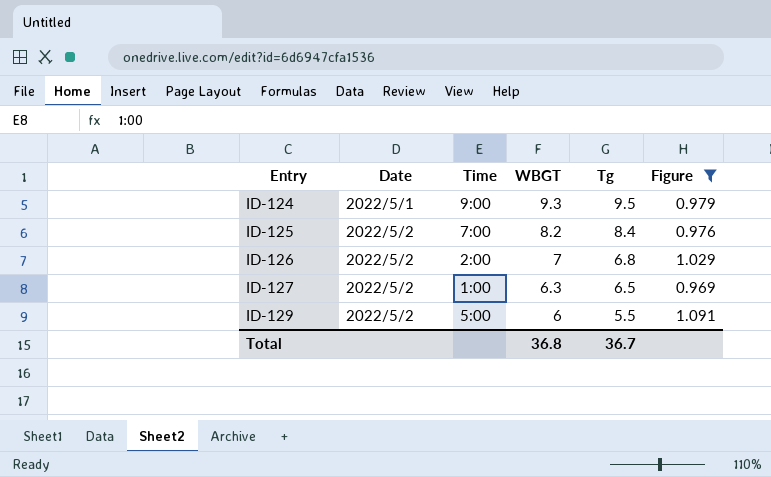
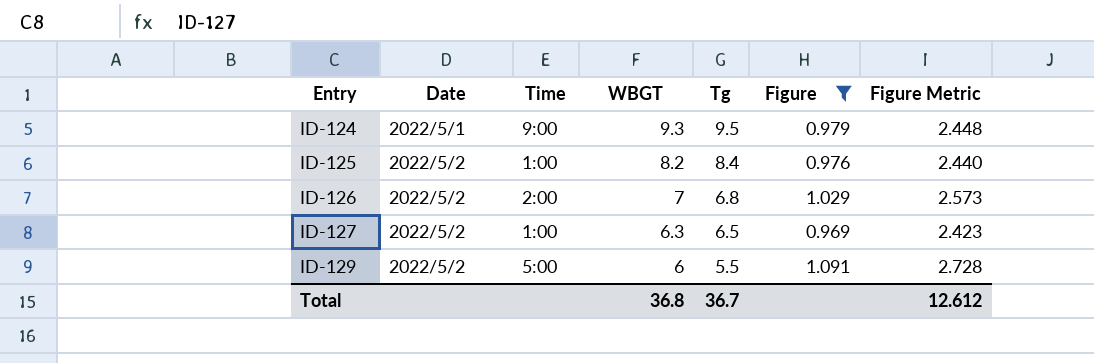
column Figure Metric | formula: none -> [Figure] * 2.5
ID-125 | Time: 7:00 -> 1:00

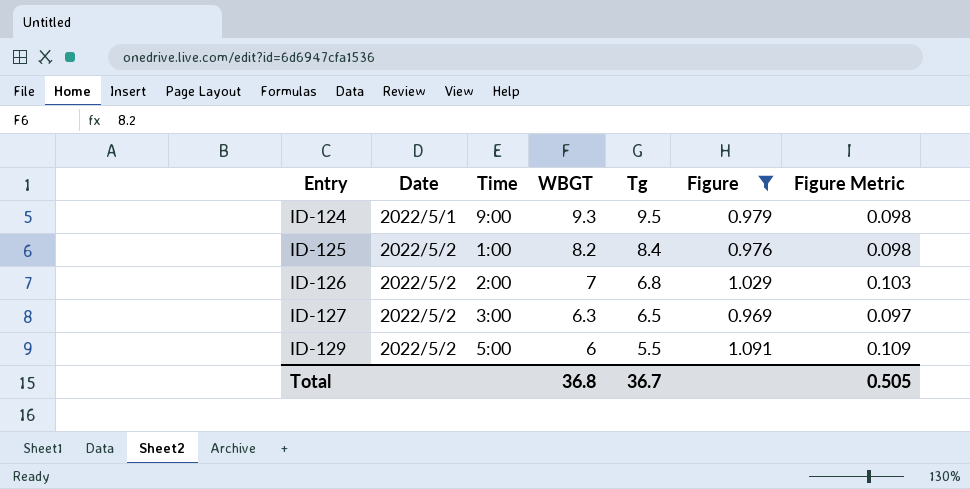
column Figure Metric | formula: [Figure] * 2.5 -> [Figure] * 0.1
ID-127 | Time: 1:00 -> 3:00
Total | Figure Metric: 12.612 -> 0.505

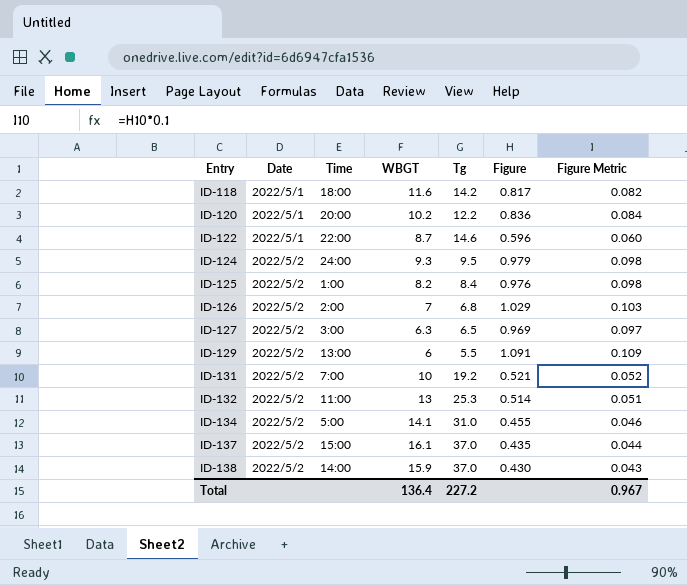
filter: Figure >= 0.969 -> none
ID-124 | Date: 2022/5/1 -> 2022/5/2
ID-124 | Time: 9:00 -> 24:00
ID-129 | Time: 5:00 -> 13:00
Total | WBGT: 36.8 -> 136.4
Total | Tg: 36.7 -> 227.2
Total | Figure Metric: 0.505 -> 0.967

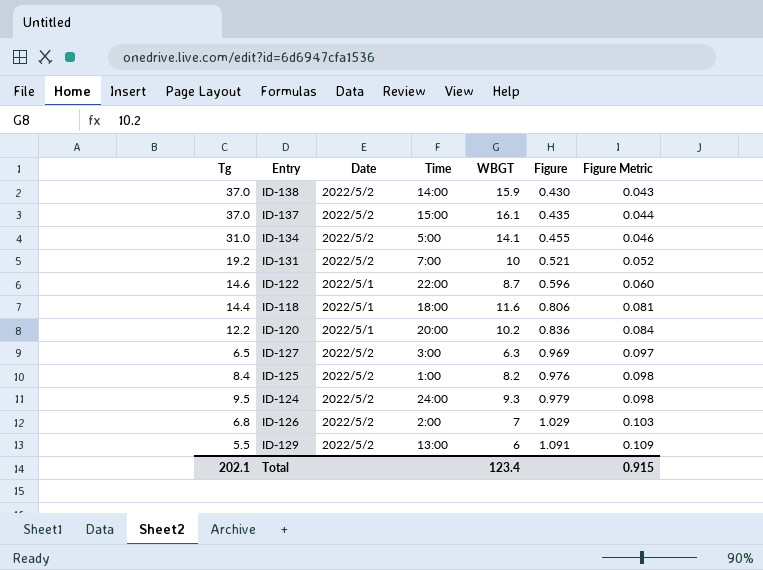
row order: Entry ascending -> Figure ascending
column Tg | position: 5 -> 1
row ID-132: 2022/5/2 | 11:00 | 13 | 25.3 | 0.514 | 0.051 -> none
ID-118 | Tg: 14.2 -> 14.4
ID-118 | Figure: 0.817 -> 0.806
ID-118 | Figure Metric: 0.082 -> 0.081
Total | Tg: 227.2 -> 202.1
Total | WBGT: 136.4 -> 123.4
Total | Figure Metric: 0.967 -> 0.915

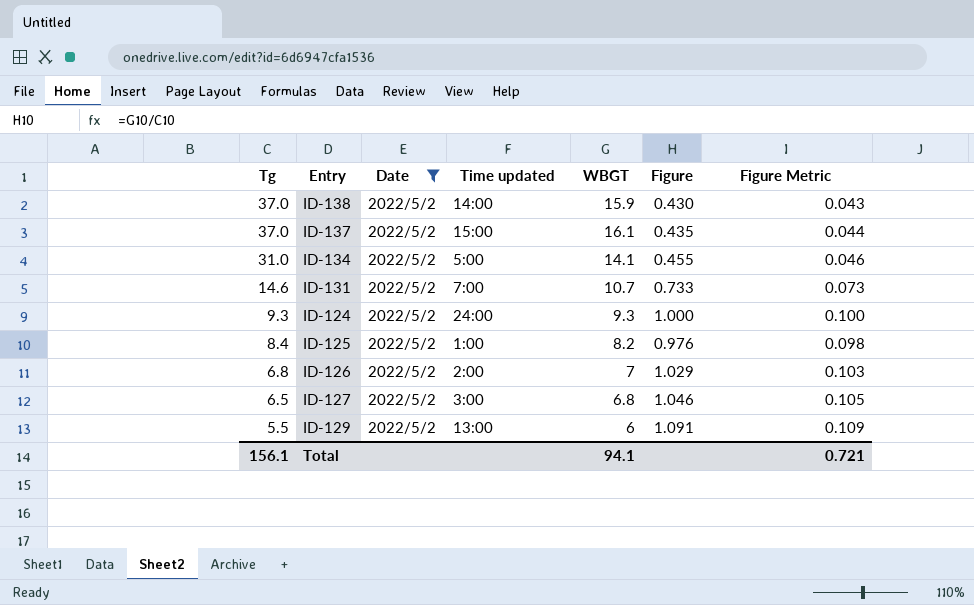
filter: none -> Date = 2022/5/2
row order: Figure ascending -> Tg descending
column name: Time -> Time updated
ID-131 | Tg: 19.2 -> 14.6
ID-131 | WBGT: 10 -> 10.7
ID-131 | Figure: 0.521 -> 0.733
ID-131 | Figure Metric: 0.052 -> 0.073
ID-124 | Tg: 9.5 -> 9.3
ID-124 | Figure: 0.979 -> 1.000
ID-124 | Figure Metric: 0.098 -> 0.100
ID-127 | WBGT: 6.3 -> 6.8
ID-127 | Figure: 0.969 -> 1.046
ID-127 | Figure Metric: 0.097 -> 0.105
Total | Tg: 202.1 -> 156.1
Total | WBGT: 123.4 -> 94.1
Total | Figure Metric: 0.915 -> 0.721

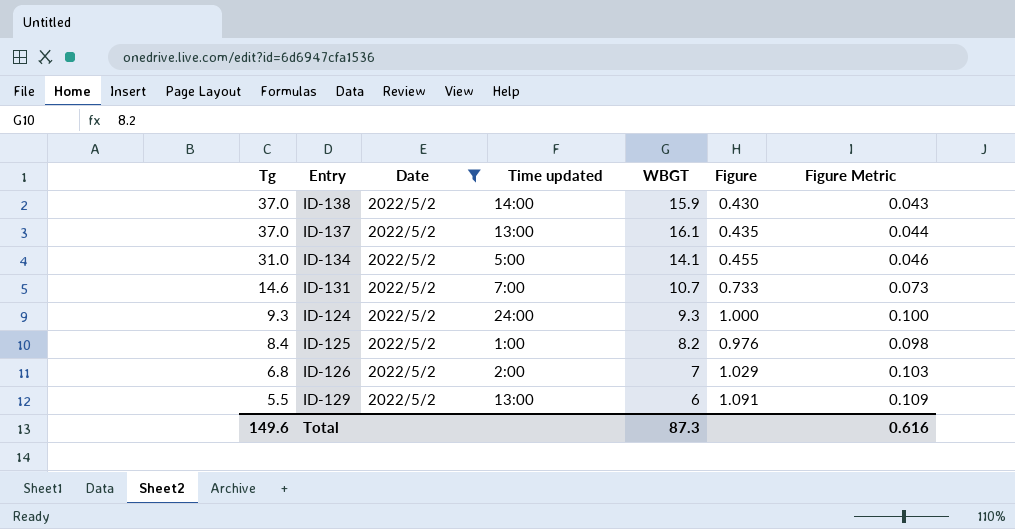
row ID-127: 6.5 | 2022/5/2 | 3:00 | 6.8 | 1.046 | 0.105 -> none
ID-137 | Time updated: 15:00 -> 13:00
Total | Tg: 156.1 -> 149.6
Total | WBGT: 94.1 -> 87.3
Total | Figure Metric: 0.721 -> 0.616

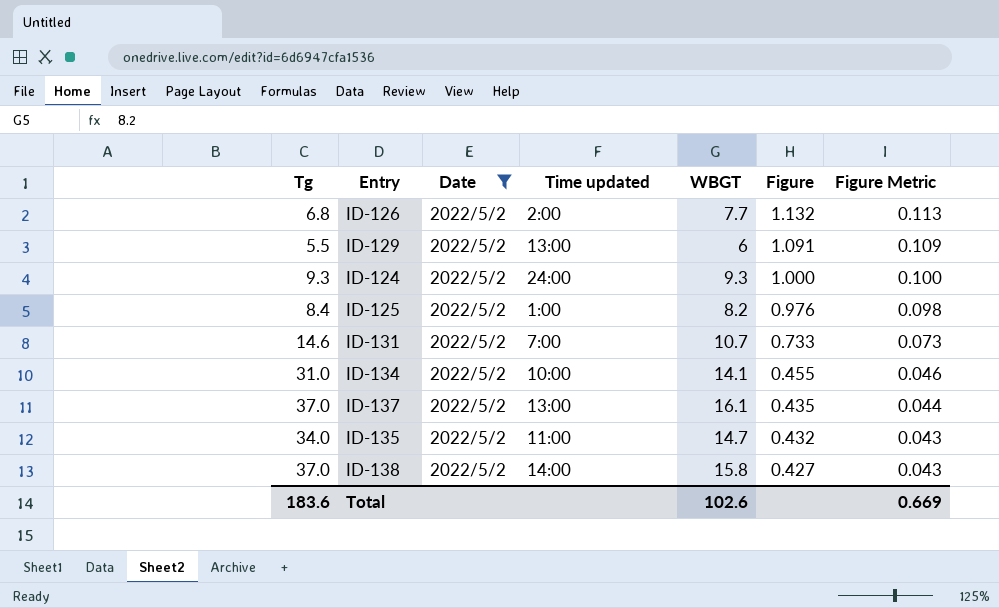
row order: Tg descending -> Figure descending
ID-126 | WBGT: 7 -> 7.7
ID-126 | Figure: 1.029 -> 1.132
ID-126 | Figure Metric: 0.103 -> 0.113
ID-134 | Time updated: 5:00 -> 10:00
row ID-135: none -> 34.0 | 2022/5/2 | 11:00 | 14.7 | 0.432 | 0.043
ID-138 | WBGT: 15.9 -> 15.8
ID-138 | Figure: 0.430 -> 0.427
Total | Tg: 149.6 -> 183.6
Total | WBGT: 87.3 -> 102.6
Total | Figure Metric: 0.616 -> 0.669

